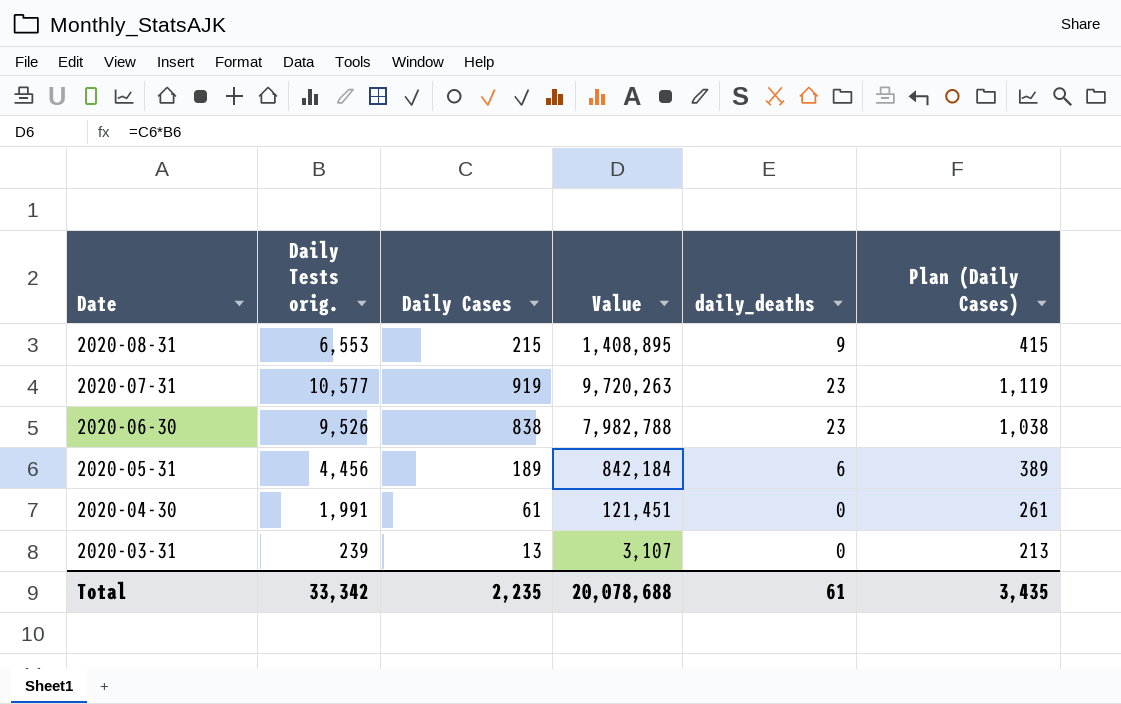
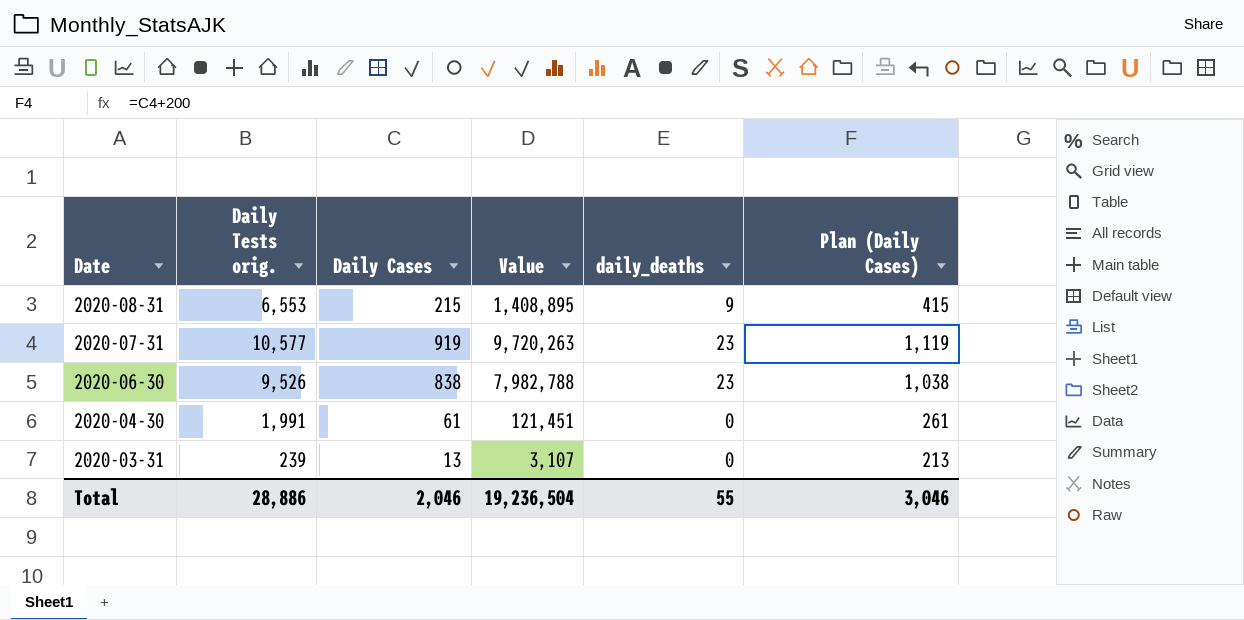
row 2020-05-31: 4,456 | 189 | 842,184 | 6 | 389 -> none
Total | Daily Tests orig.: 33,342 -> 28,886
Total | Daily Cases: 2,235 -> 2,046
Total | Value: 20,078,688 -> 19,236,504
Total | daily_deaths: 61 -> 55
Total | Plan (Daily Cases): 3,435 -> 3,046

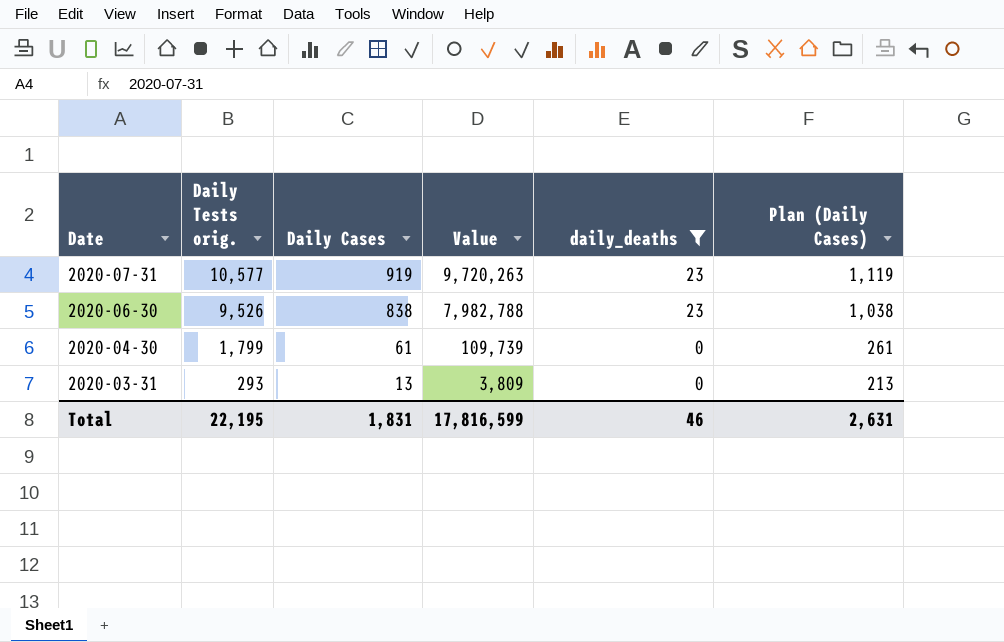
filter: none -> daily_deaths != 9
2020-04-30 | Daily Tests orig.: 1,991 -> 1,799
2020-04-30 | Value: 121,451 -> 109,739
2020-03-31 | Daily Tests orig.: 239 -> 293
2020-03-31 | Value: 3,107 -> 3,809
Total | Daily Tests orig.: 28,886 -> 22,195
Total | Daily Cases: 2,046 -> 1,831
Total | Value: 19,236,504 -> 17,816,599
Total | daily_deaths: 55 -> 46
Total | Plan (Daily Cases): 3,046 -> 2,631

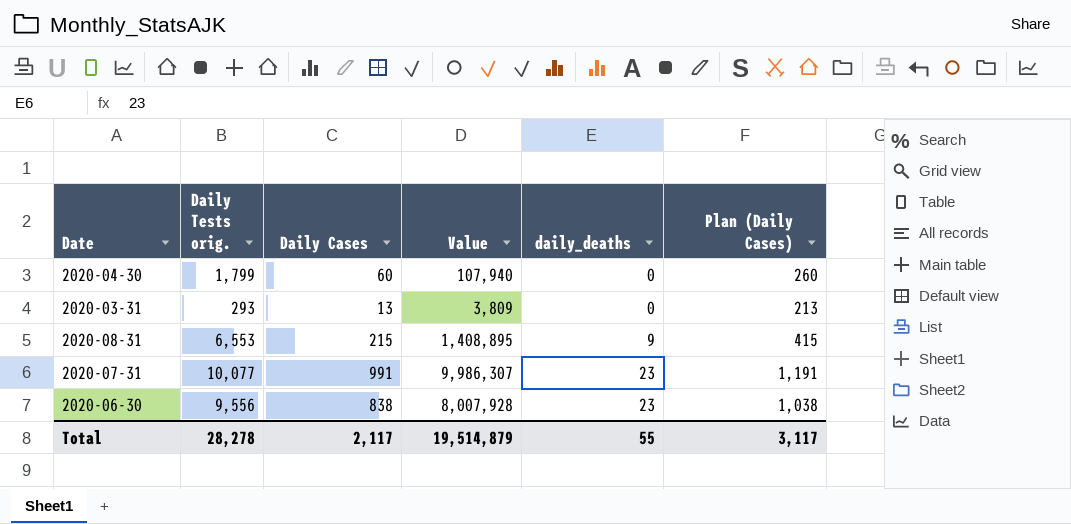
filter: daily_deaths != 9 -> none
row order: Date descending -> daily_deaths ascending
2020-04-30 | Daily Cases: 61 -> 60
2020-04-30 | Value: 109,739 -> 107,940
2020-04-30 | Plan (Daily Cases): 261 -> 260
2020-07-31 | Daily Tests orig.: 10,577 -> 10,077
2020-07-31 | Daily Cases: 919 -> 991
2020-07-31 | Value: 9,720,263 -> 9,986,307
2020-07-31 | Plan (Daily Cases): 1,119 -> 1,191
2020-06-30 | Daily Tests orig.: 9,526 -> 9,556
2020-06-30 | Value: 7,982,788 -> 8,007,928
Total | Daily Tests orig.: 22,195 -> 28,278
Total | Daily Cases: 1,831 -> 2,117
Total | Value: 17,816,599 -> 19,514,879
Total | daily_deaths: 46 -> 55
Total | Plan (Daily Cases): 2,631 -> 3,117

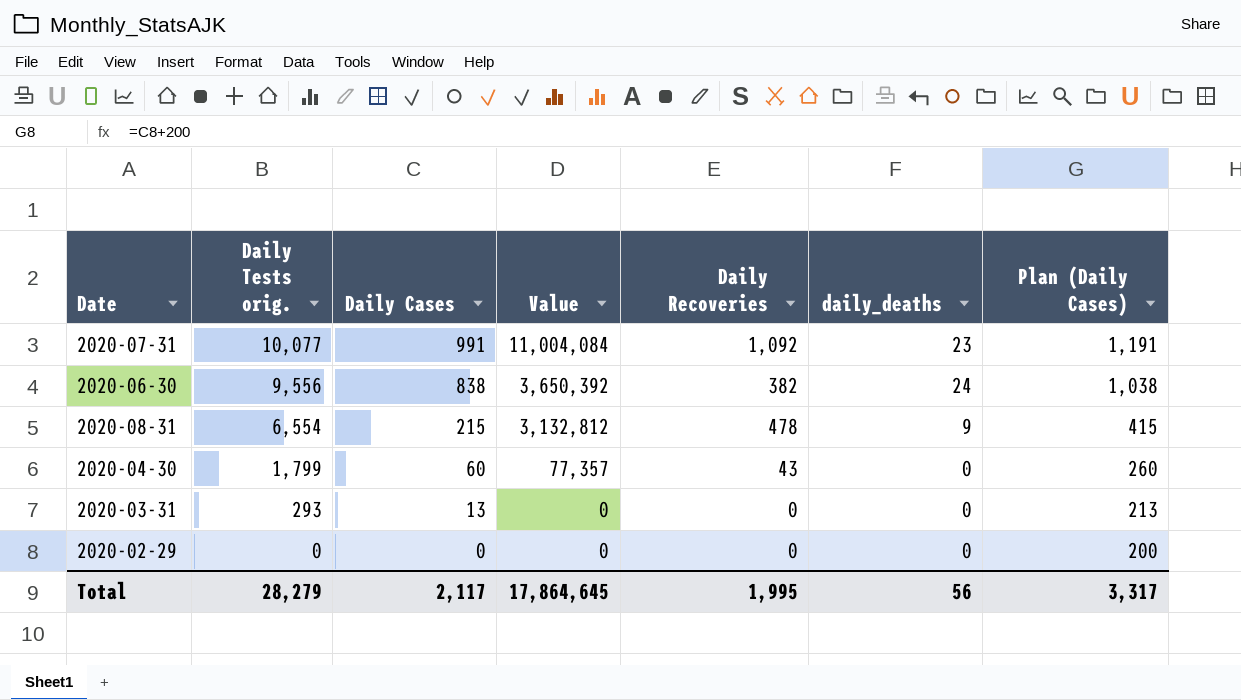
row order: daily_deaths ascending -> Daily Tests orig. descending
column Value | formula: [Daily Tests orig.] * [Daily Cases] -> [Daily Tests orig.] * [Daily Recoveries]
column Daily Recoveries | position: none -> 5
2020-06-30 | daily_deaths: 23 -> 24
2020-08-31 | Daily Tests orig.: 6,553 -> 6,554
row 2020-02-29: none -> 0 | 0 | 0 | 0 | 0 | 200
Total | Daily Tests orig.: 28,278 -> 28,279
Total | Value: 19,514,879 -> 17,864,645
Total | daily_deaths: 55 -> 56
Total | Plan (Daily Cases): 3,117 -> 3,317

